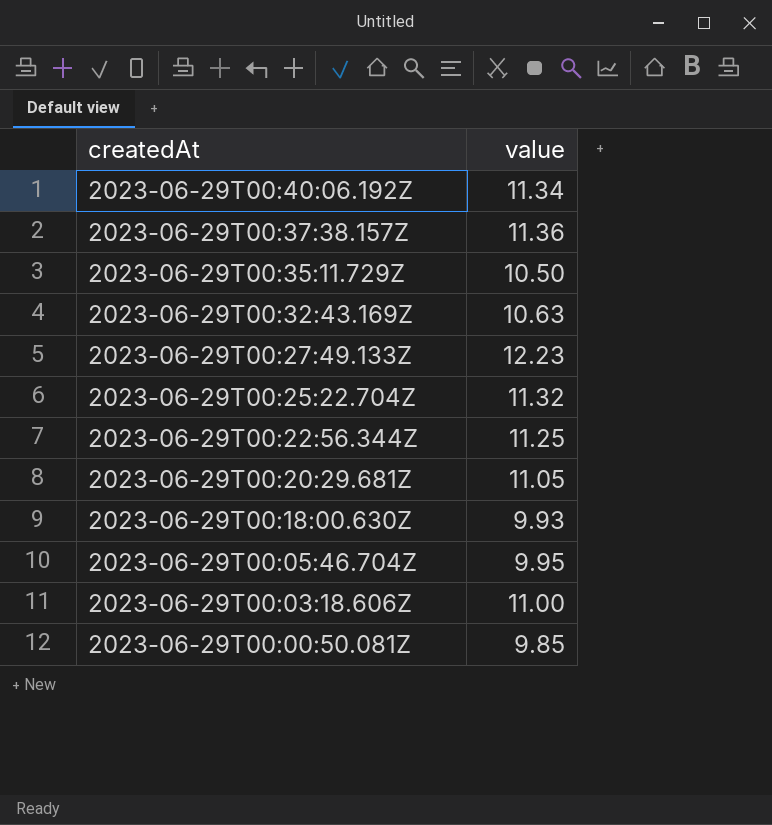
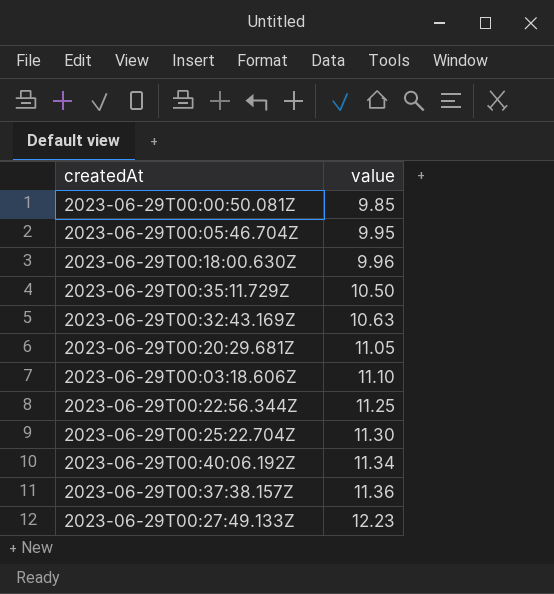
row order: createdAt descending -> value ascending
2023-06-29T00:18:00.630Z | value: 9.93 -> 9.96
2023-06-29T00:03:18.606Z | value: 11.00 -> 11.10
2023-06-29T00:25:22.704Z | value: 11.32 -> 11.30

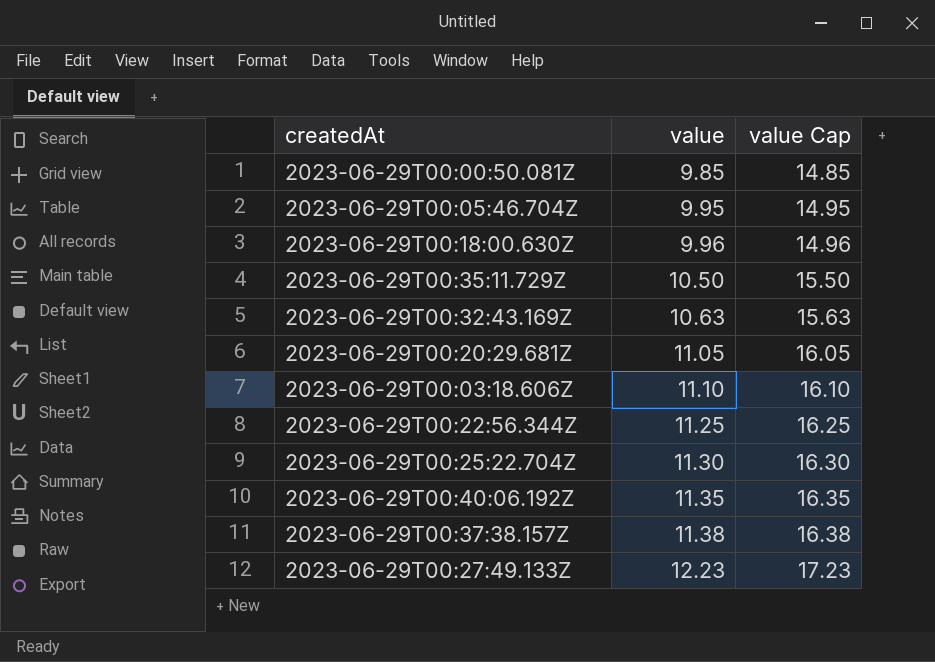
column value Cap | formula: none -> [value] + 5
2023-06-29T00:40:06.192Z | value: 11.34 -> 11.35
2023-06-29T00:37:38.157Z | value: 11.36 -> 11.38

